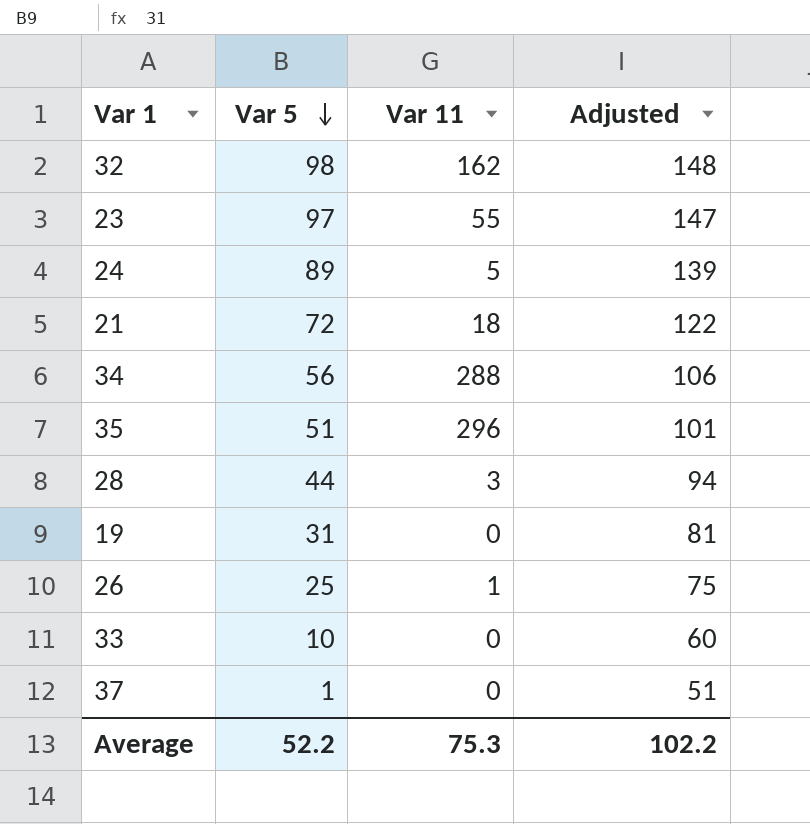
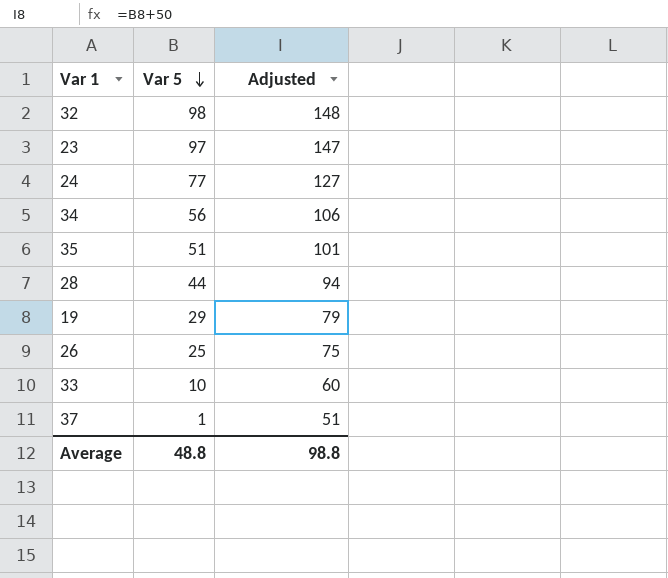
column Var 11 | position: 3 -> none
row 21: 72 | 18 | 122 -> none
24 | Var 5: 89 -> 77
24 | Adjusted: 139 -> 127
19 | Var 5: 31 -> 29
19 | Adjusted: 81 -> 79
Average | Var 5: 52.2 -> 48.8
Average | Adjusted: 102.2 -> 98.8

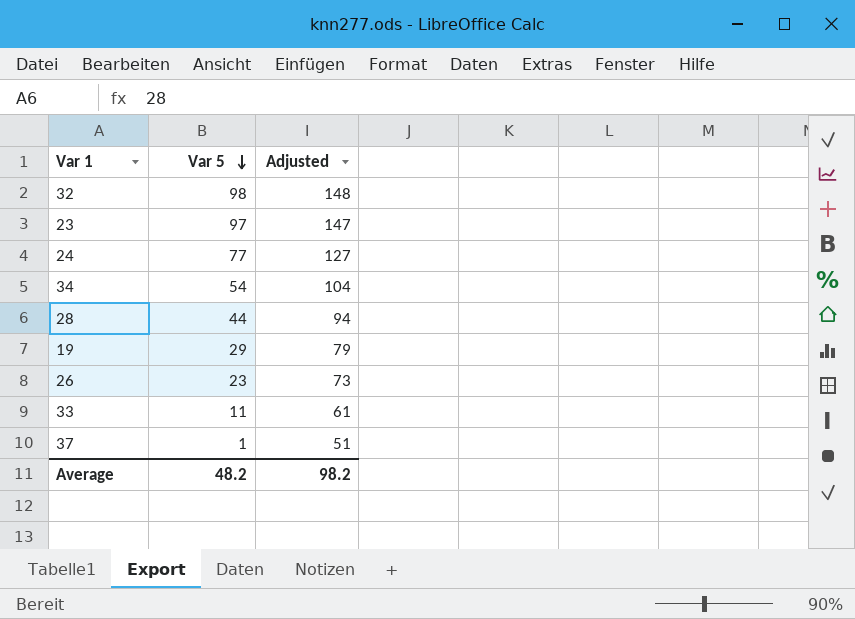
row 35: 51 | 101 -> none
34 | Var 5: 56 -> 54
34 | Adjusted: 106 -> 104
26 | Var 5: 25 -> 23
26 | Adjusted: 75 -> 73
33 | Var 5: 10 -> 11
33 | Adjusted: 60 -> 61
Average | Var 5: 48.8 -> 48.2
Average | Adjusted: 98.8 -> 98.2

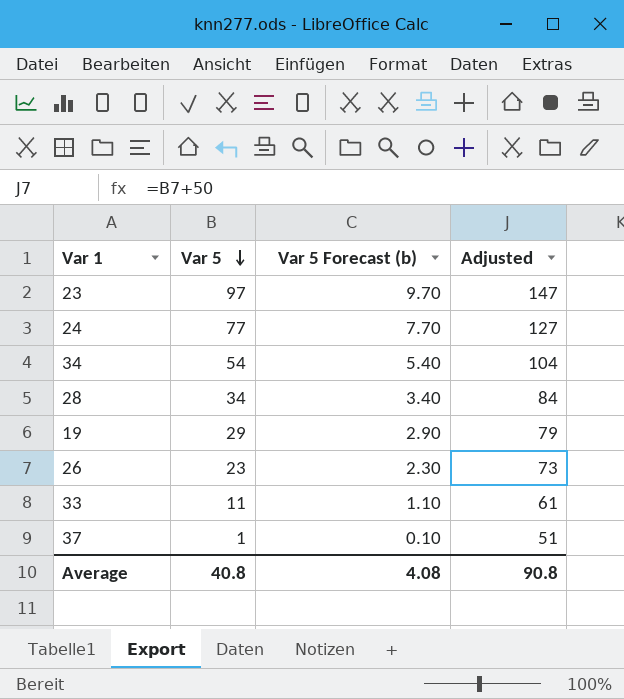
column Var 5 Forecast (b) | formula: none -> [Var 5] * 0.1
row 32: 98 | 148 -> none
28 | Var 5: 44 -> 34
28 | Adjusted: 94 -> 84
Average | Var 5: 48.2 -> 40.8
Average | Adjusted: 98.2 -> 90.8

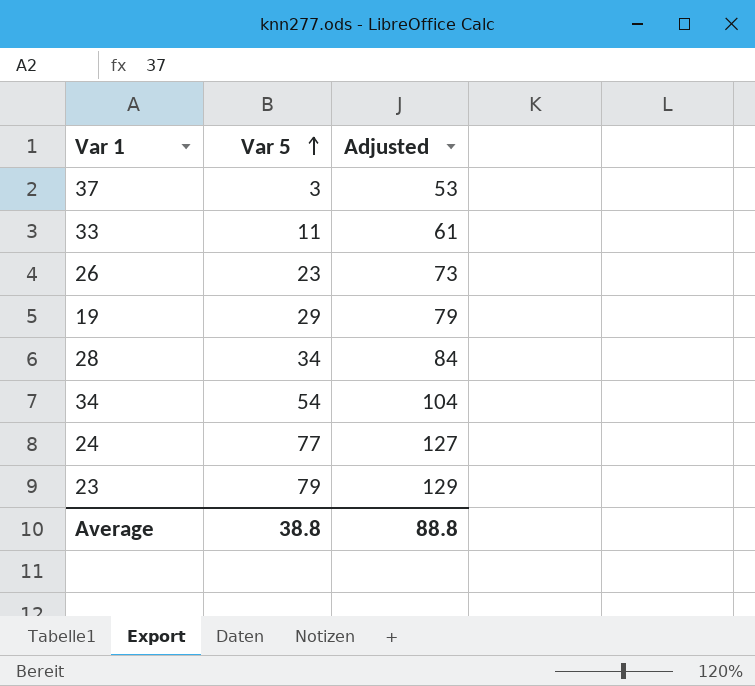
row order: Var 5 descending -> Var 5 ascending
column Var 5 Forecast (b) | formula: [Var 5] * 0.1 -> none
37 | Var 5: 1 -> 3
37 | Adjusted: 51 -> 53
23 | Var 5: 97 -> 79
23 | Adjusted: 147 -> 129
Average | Var 5: 40.8 -> 38.8
Average | Adjusted: 90.8 -> 88.8

